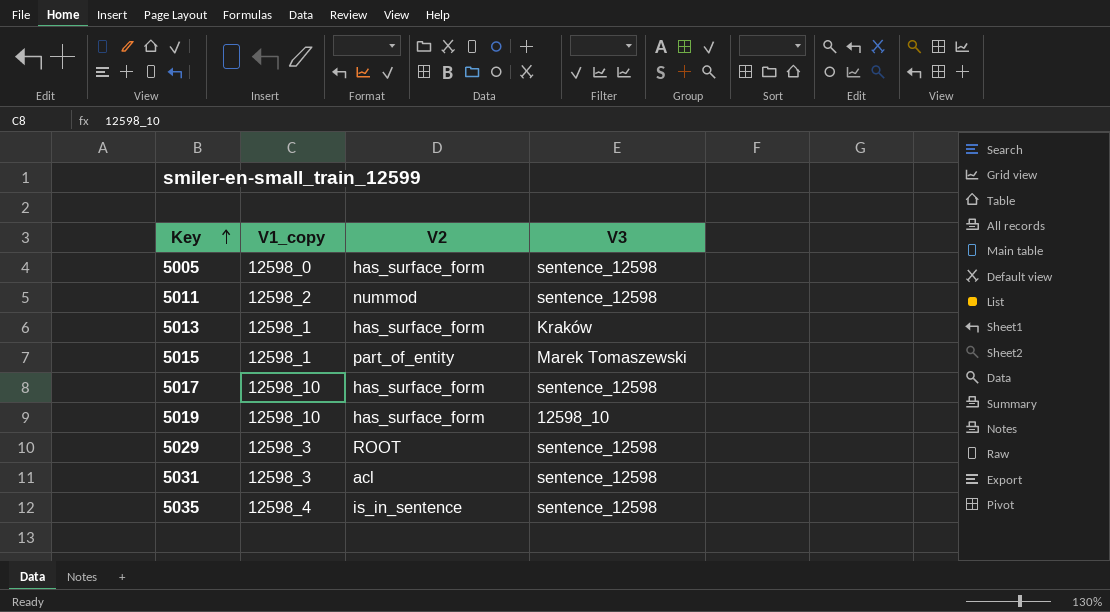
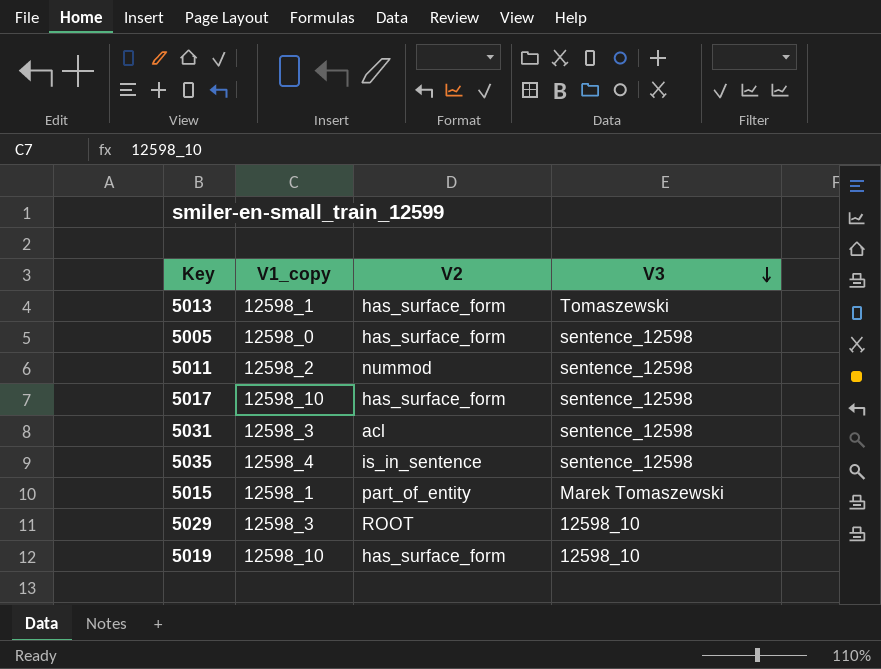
row order: Key ascending -> V3 descending
5013 | V3: Kraków -> Tomaszewski
5029 | V3: sentence_12598 -> 12598_10

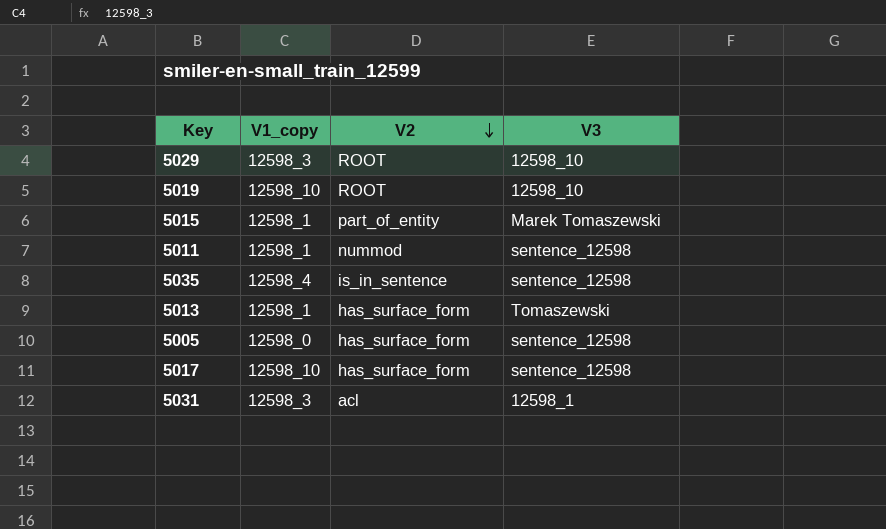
row order: V3 descending -> V2 descending
5019 | V2: has_surface_form -> ROOT
5011 | V1_copy: 12598_2 -> 12598_1
5031 | V3: sentence_12598 -> 12598_1

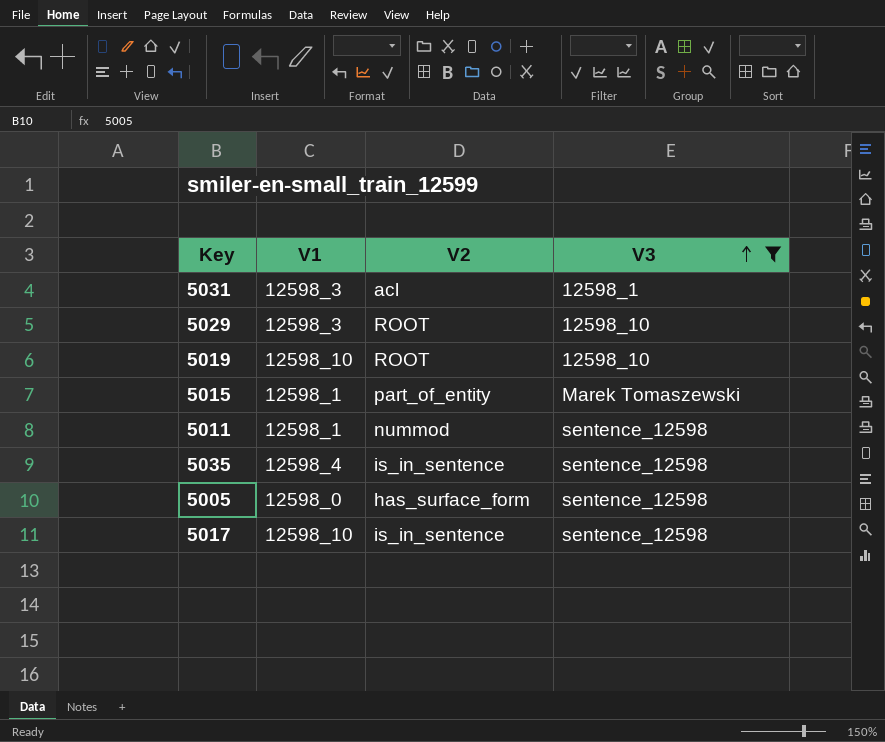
filter: none -> V3 != Tomaszewski
row order: V2 descending -> V3 ascending
column name: V1_copy -> V1
5017 | V2: has_surface_form -> is_in_sentence

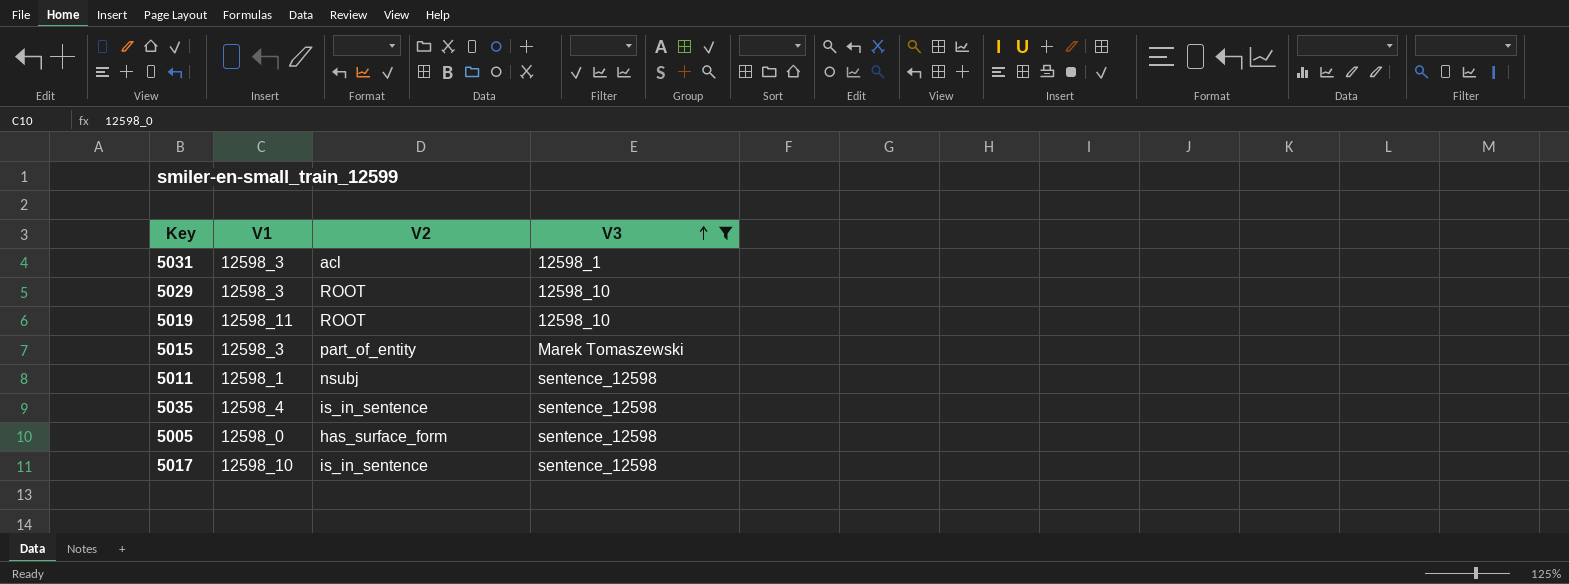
5019 | V1: 12598_10 -> 12598_11
5015 | V1: 12598_1 -> 12598_3
5011 | V2: nummod -> nsubj

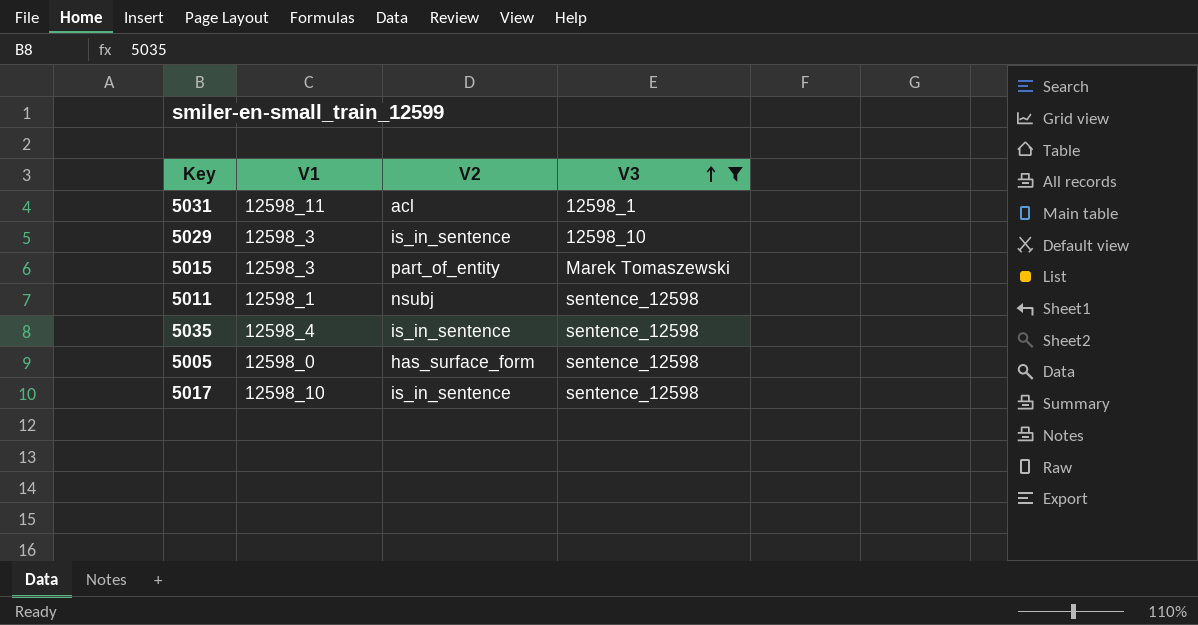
row 5019: 12598_11 | ROOT | 12598_10 -> none
5031 | V1: 12598_3 -> 12598_11
5029 | V2: ROOT -> is_in_sentence

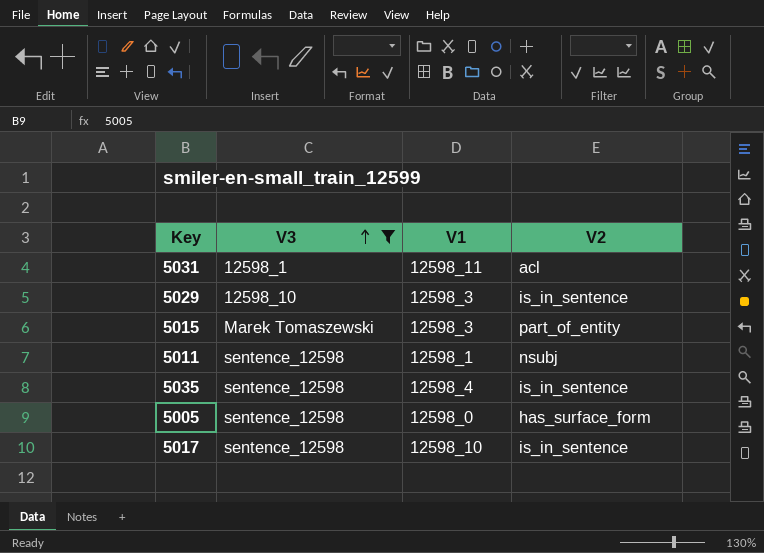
column V3 | position: 4 -> 2

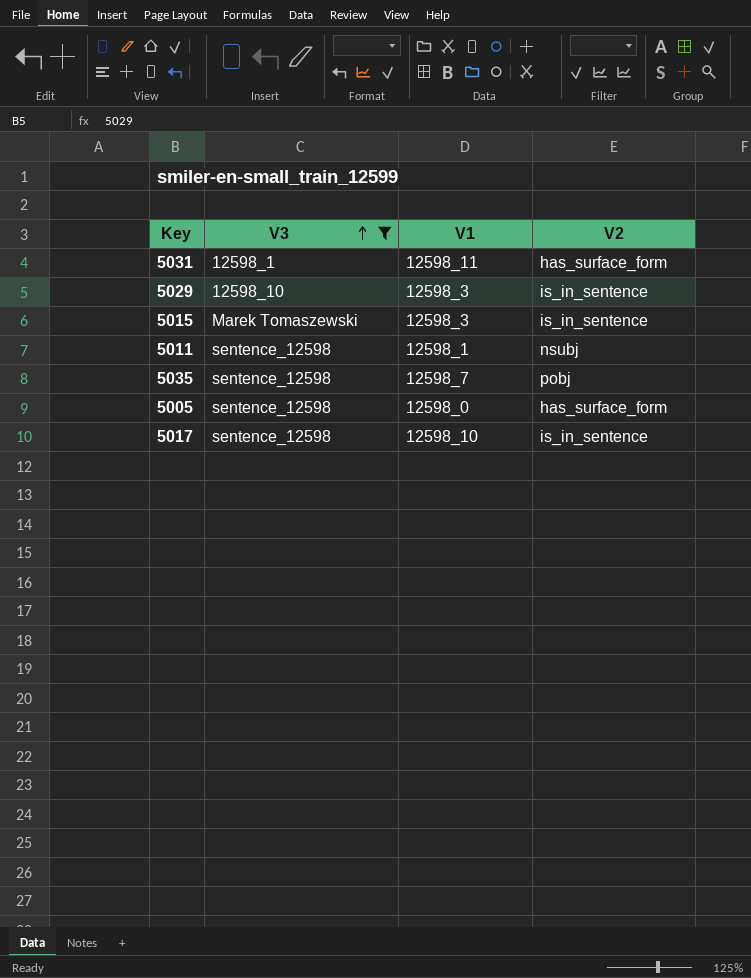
5031 | V2: acl -> has_surface_form
5015 | V2: part_of_entity -> is_in_sentence
5035 | V1: 12598_4 -> 12598_7
5035 | V2: is_in_sentence -> pobj

